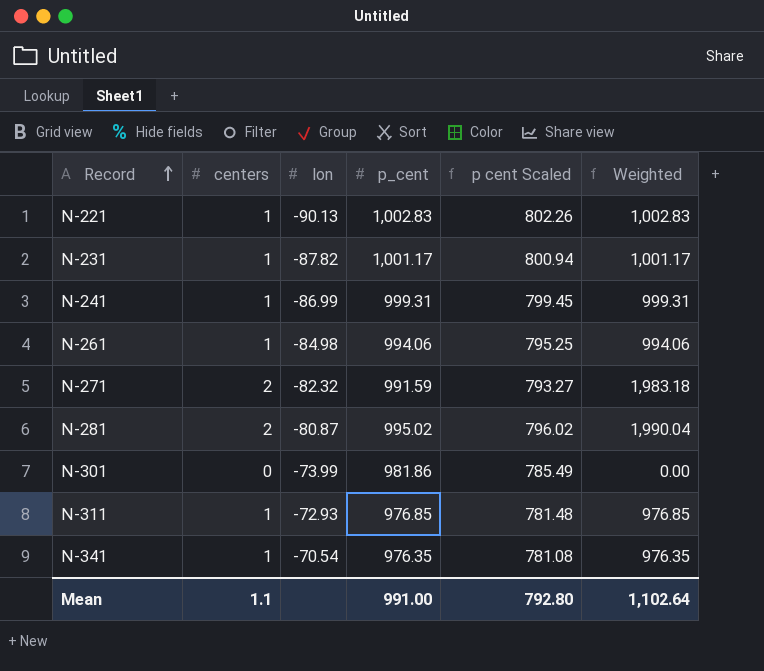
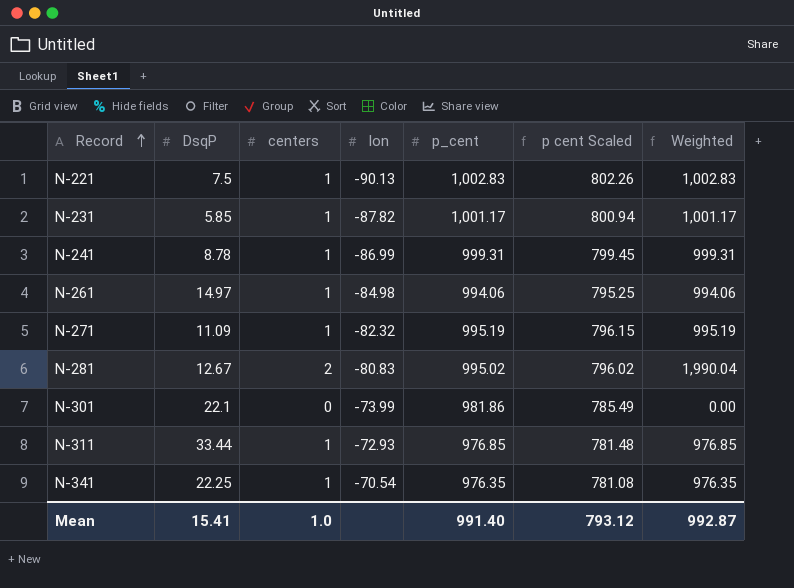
column DsqP | position: none -> 2
N-271 | centers: 2 -> 1
N-271 | p_cent: 991.59 -> 995.19
N-271 | p cent Scaled: 793.27 -> 796.15
N-271 | Weighted: 1,983.18 -> 995.19
N-281 | lon: -80.87 -> -80.83
Mean | centers: 1.1 -> 1.0
Mean | p_cent: 991.00 -> 991.40
Mean | p cent Scaled: 792.80 -> 793.12
Mean | Weighted: 1,102.64 -> 992.87

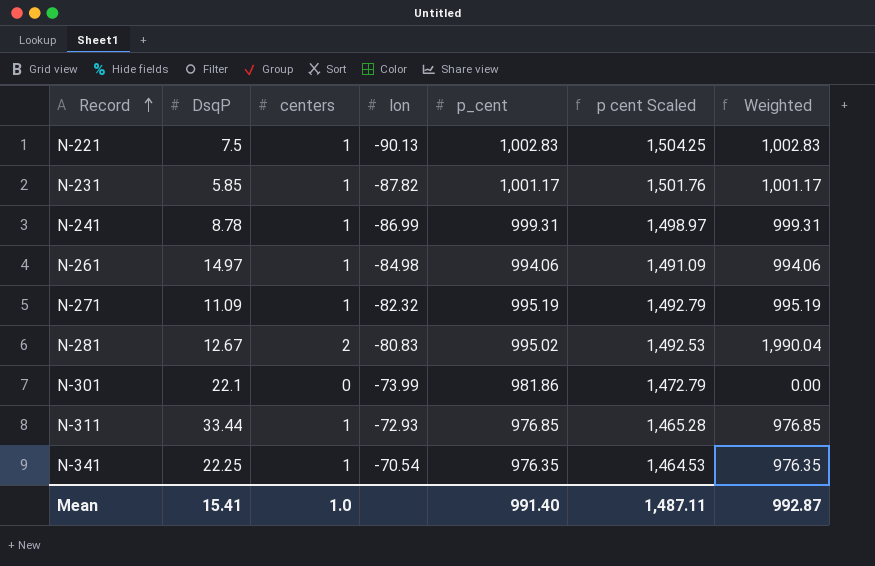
column p cent Scaled | formula: [p_cent] * 0.8 -> [p_cent] * 1.5
Mean | p cent Scaled: 793.12 -> 1,487.11

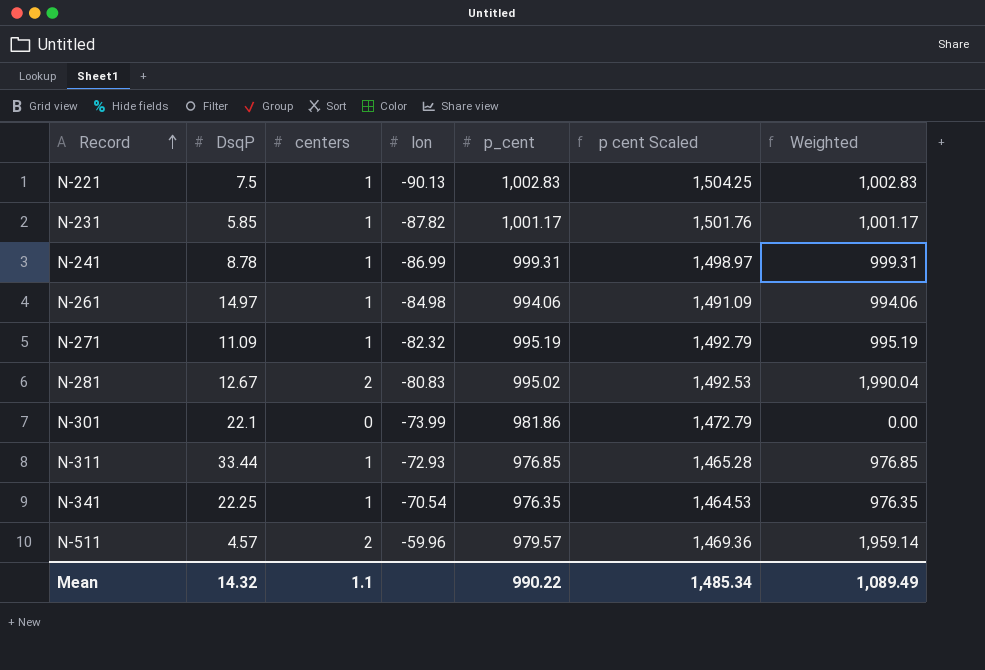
row N-511: none -> 4.57 | 2 | -59.96 | 979.57 | 1,469.36 | 1,959.14
Mean | DsqP: 15.41 -> 14.32
Mean | centers: 1.0 -> 1.1
Mean | p_cent: 991.40 -> 990.22
Mean | p cent Scaled: 1,487.11 -> 1,485.34
Mean | Weighted: 992.87 -> 1,089.49

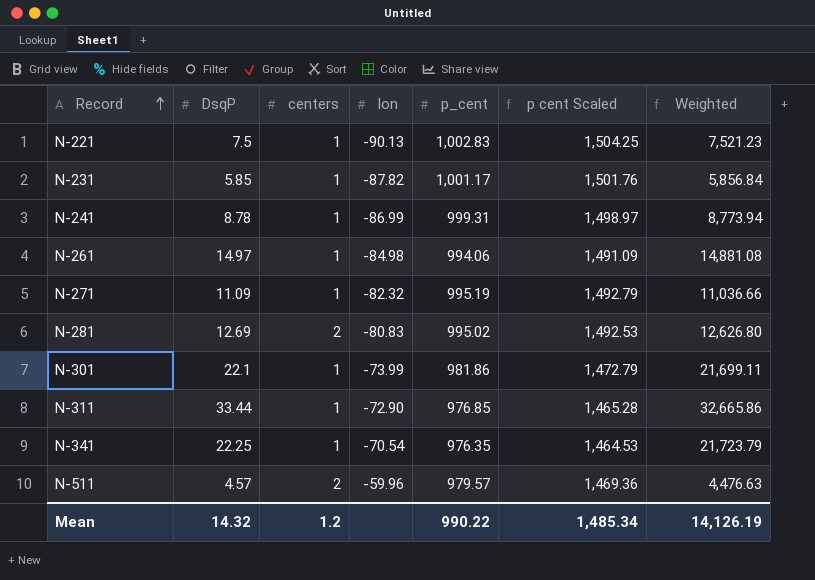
column Weighted | formula: [centers] * [p_cent] -> [DsqP] * [p_cent]
N-281 | DsqP: 12.67 -> 12.69
N-301 | centers: 0 -> 1
N-311 | lon: -72.93 -> -72.90
Mean | centers: 1.1 -> 1.2
Mean | Weighted: 1,089.49 -> 14,126.19

